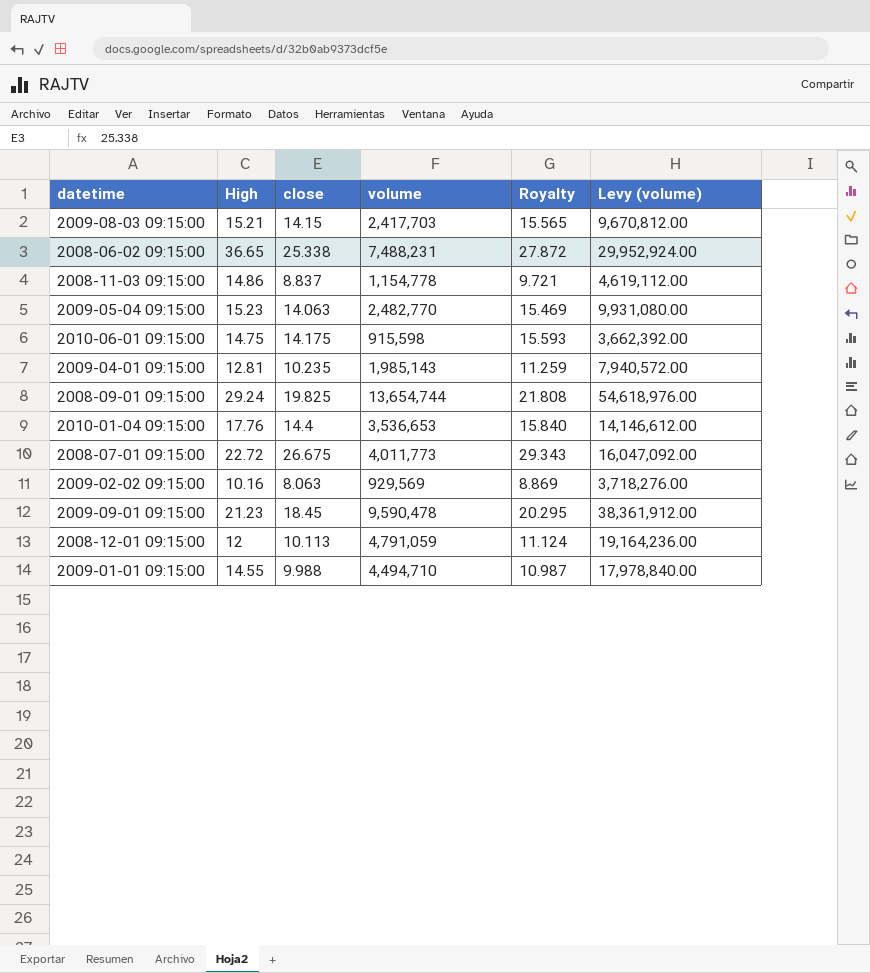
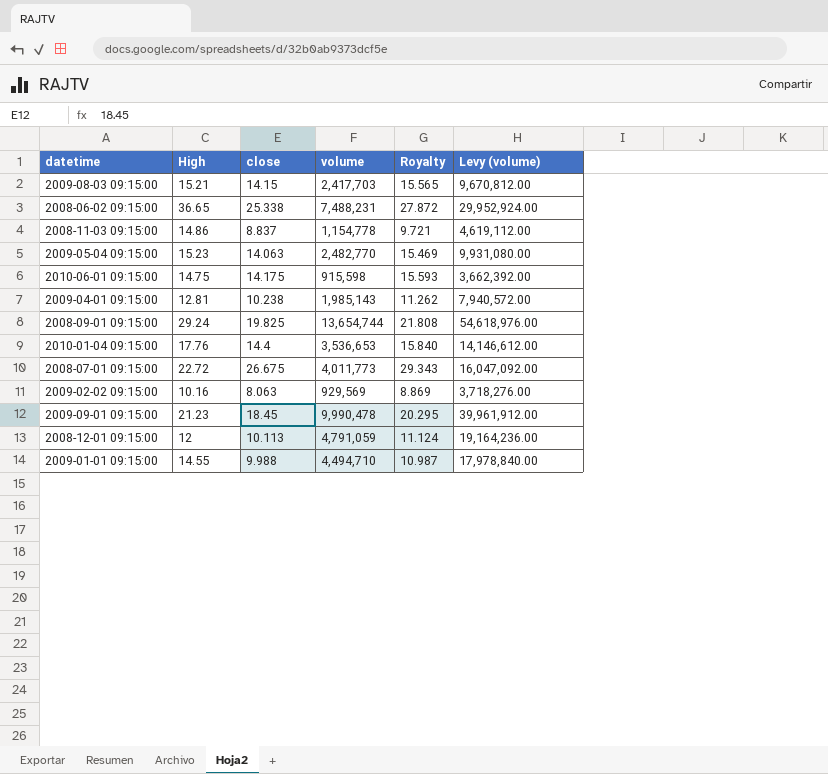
2009-04-01 09:15:00 | close: 10.235 -> 10.238
2009-04-01 09:15:00 | Royalty: 11.259 -> 11.262
2009-09-01 09:15:00 | volume: 9,590,478 -> 9,990,478
2009-09-01 09:15:00 | Levy (volume): 38,361,912.00 -> 39,961,912.00

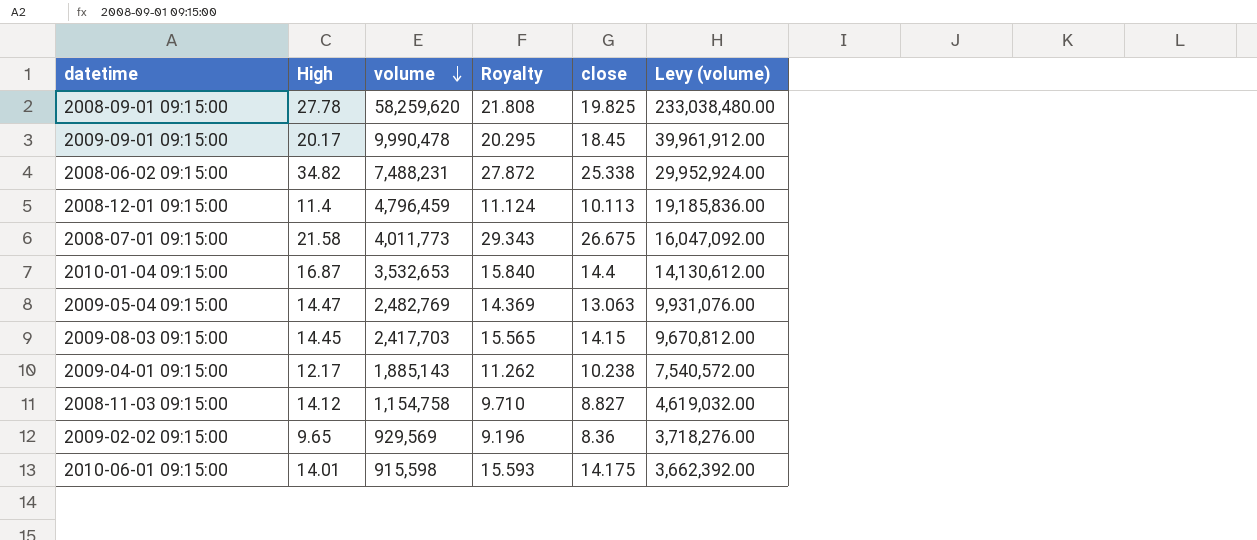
row order: none -> volume descending
column close | position: 3 -> 5
row 2009-01-01 09:15:00: 14.55 | 9.988 | 4,494,710 | 10.987 | 17,978,840.00 -> none
2008-09-01 09:15:00 | High: 29.24 -> 27.78
2008-09-01 09:15:00 | volume: 13,654,744 -> 58,259,620
2008-09-01 09:15:00 | Levy (volume): 54,618,976.00 -> 233,038,480.00
2009-09-01 09:15:00 | High: 21.23 -> 20.17
2008-06-02 09:15:00 | High: 36.65 -> 34.82
2008-12-01 09:15:00 | High: 12 -> 11.4
2008-12-01 09:15:00 | volume: 4,791,059 -> 4,796,459
2008-12-01 09:15:00 | Levy (volume): 19,164,236.00 -> 19,185,836.00
2008-07-01 09:15:00 | High: 22.72 -> 21.58
2010-01-04 09:15:00 | High: 17.76 -> 16.87
2010-01-04 09:15:00 | volume: 3,536,653 -> 3,532,653
2010-01-04 09:15:00 | Levy (volume): 14,146,612.00 -> 14,130,612.00
2009-05-04 09:15:00 | High: 15.23 -> 14.47
2009-05-04 09:15:00 | volume: 2,482,770 -> 2,482,769
2009-05-04 09:15:00 | Royalty: 15.469 -> 14.369
2009-05-04 09:15:00 | close: 14.063 -> 13.063
2009-05-04 09:15:00 | Levy (volume): 9,931,080.00 -> 9,931,076.00
2009-08-03 09:15:00 | High: 15.21 -> 14.45
2009-04-01 09:15:00 | High: 12.81 -> 12.17
2009-04-01 09:15:00 | volume: 1,985,143 -> 1,885,143
2009-04-01 09:15:00 | Levy (volume): 7,940,572.00 -> 7,540,572.00
2008-11-03 09:15:00 | High: 14.86 -> 14.12
2008-11-03 09:15:00 | volume: 1,154,778 -> 1,154,758
2008-11-03 09:15:00 | Royalty: 9.721 -> 9.710
2008-11-03 09:15:00 | close: 8.837 -> 8.827
2008-11-03 09:15:00 | Levy (volume): 4,619,112.00 -> 4,619,032.00
2009-02-02 09:15:00 | High: 10.16 -> 9.65
2009-02-02 09:15:00 | Royalty: 8.869 -> 9.196
2009-02-02 09:15:00 | close: 8.063 -> 8.36
2010-06-01 09:15:00 | High: 14.75 -> 14.01

